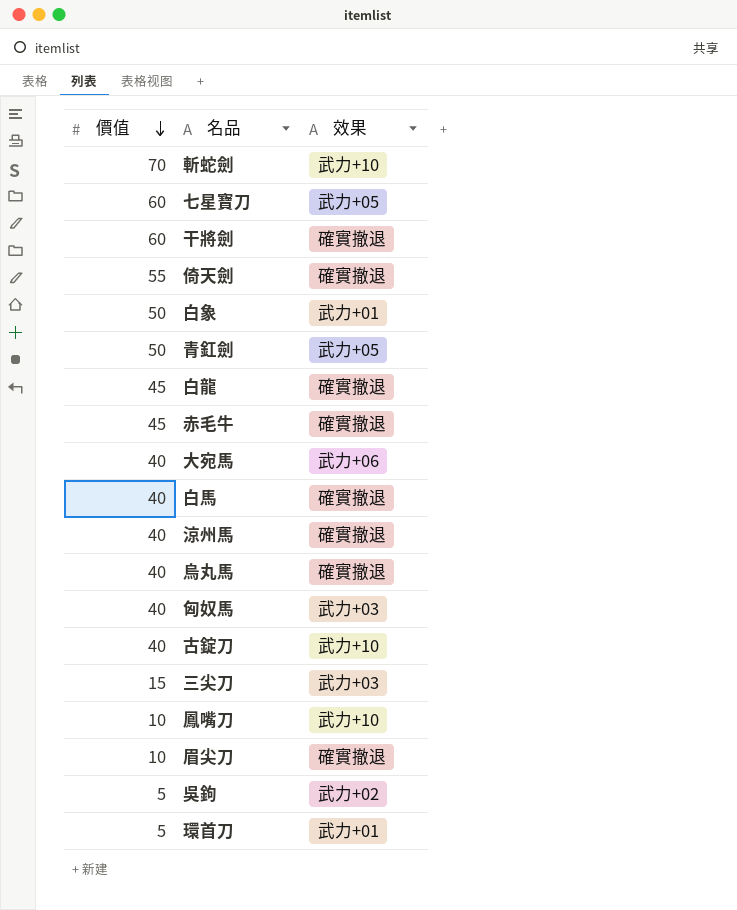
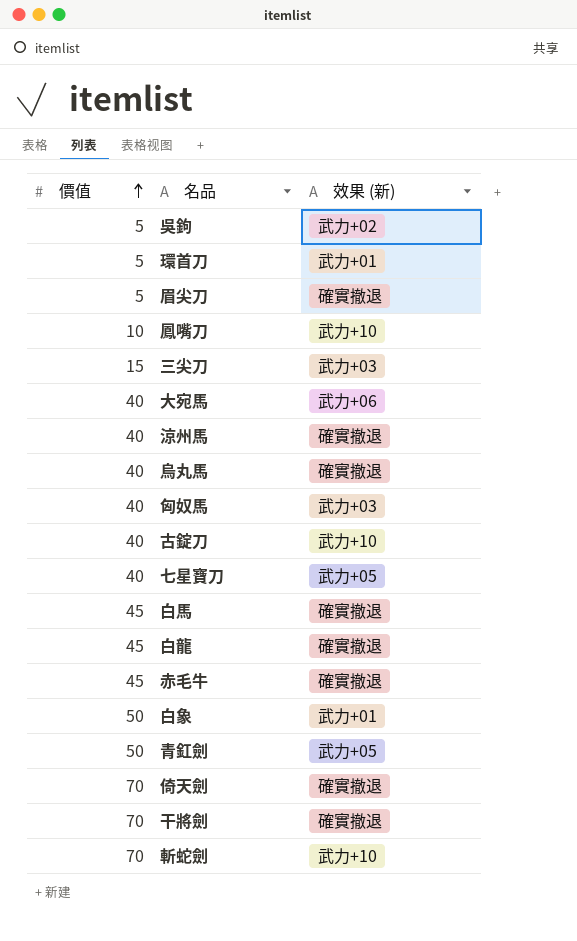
row order: 價值 descending -> 價值 ascending
column name: 效果 -> 效果 (新)
眉尖刀 | 價值: 10 -> 5
七星寶刀 | 價值: 60 -> 40
白馬 | 價值: 40 -> 45
倚天劍 | 價值: 55 -> 70
干將劍 | 價值: 60 -> 70

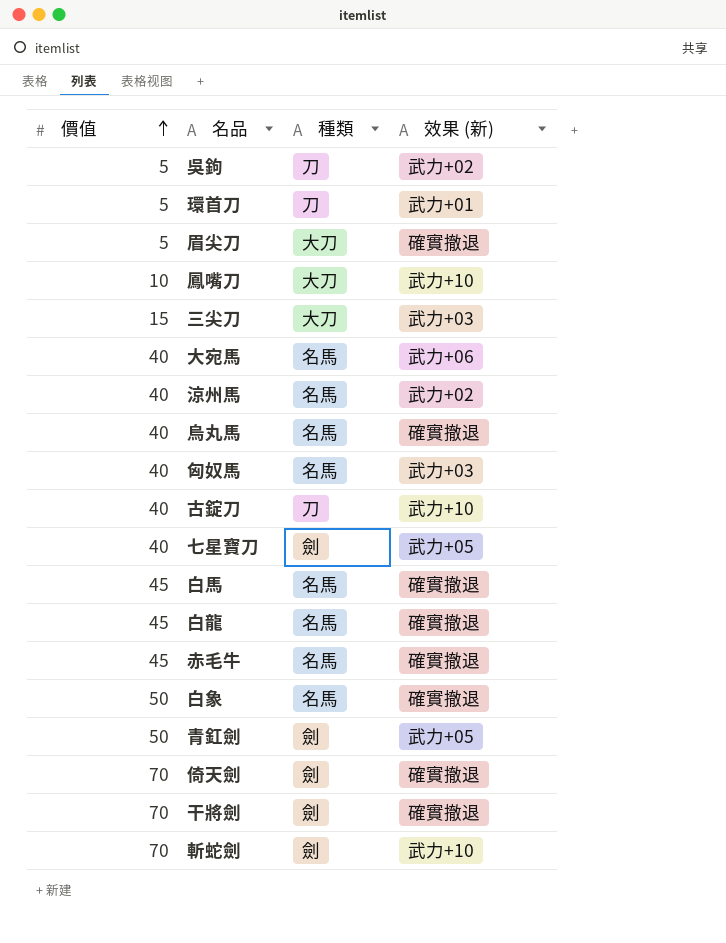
column 種類 | position: none -> 3
涼州馬 | 效果 (新): 確實撤退 -> 武力+02
白象 | 效果 (新): 武力+01 -> 確實撤退

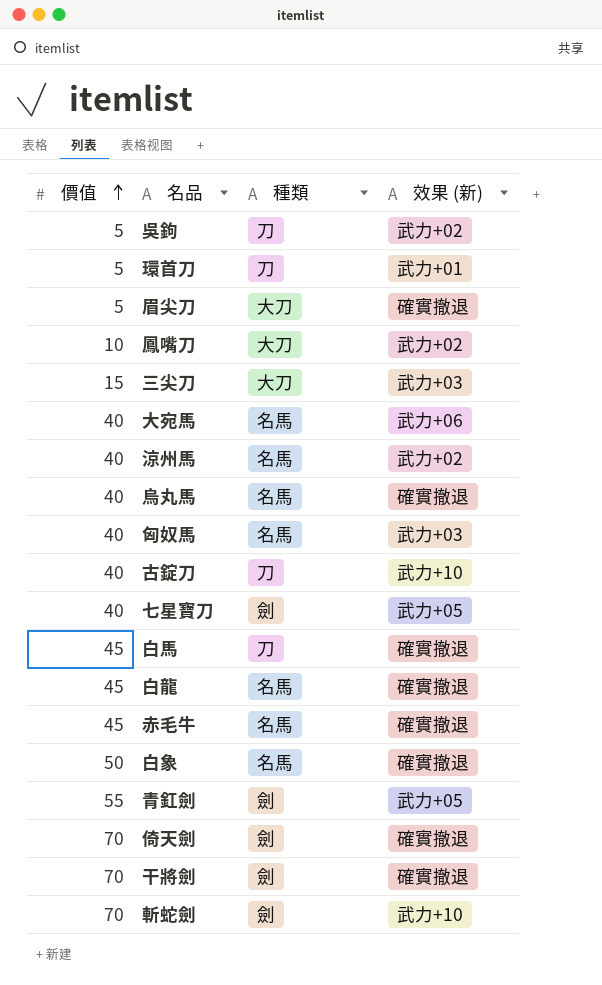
鳳嘴刀 | 效果 (新): 武力+10 -> 武力+02
白馬 | 種類: 名馬 -> 刀
青釭劍 | 價值: 50 -> 55

